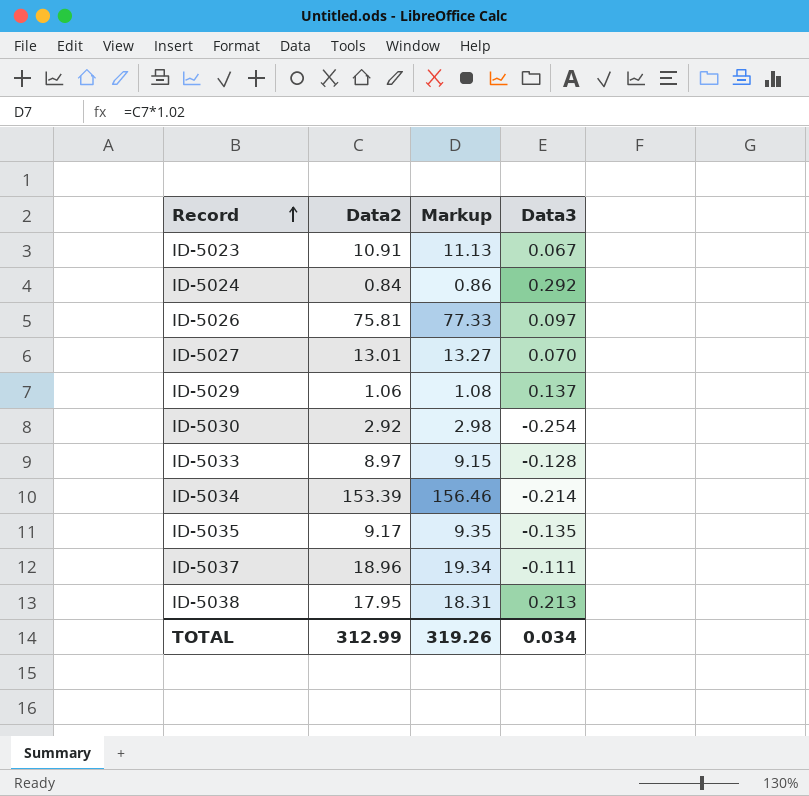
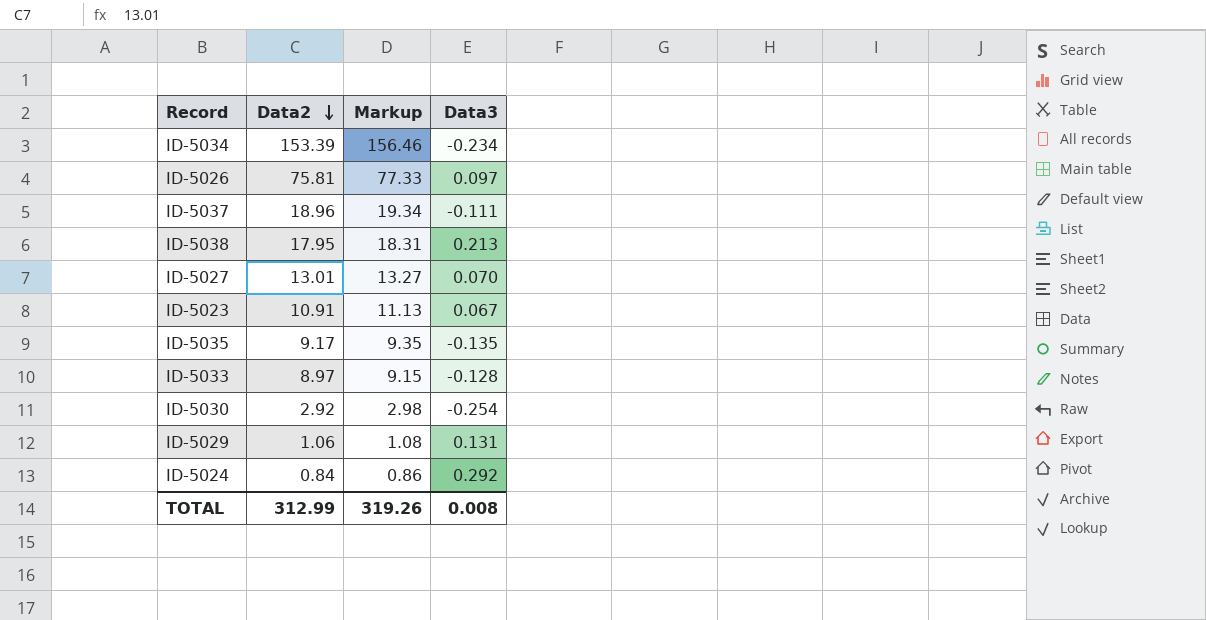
row order: Record ascending -> Data2 descending
ID-5034 | Data3: -0.214 -> -0.234
ID-5029 | Data3: 0.137 -> 0.131
TOTAL | Data3: 0.034 -> 0.008

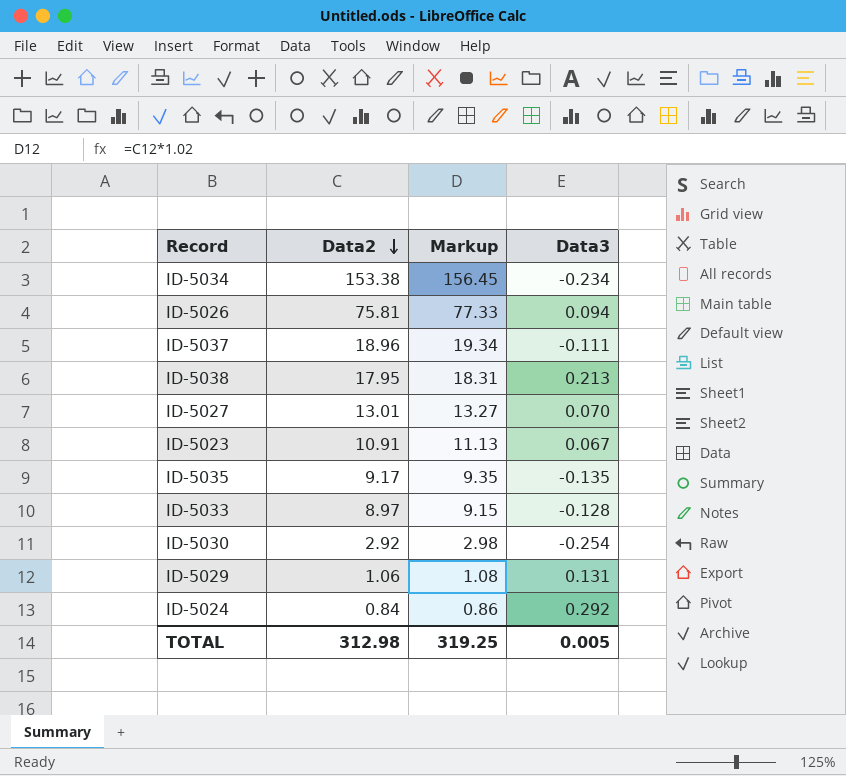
ID-5034 | Data2: 153.39 -> 153.38
ID-5034 | Markup: 156.46 -> 156.45
ID-5026 | Data3: 0.097 -> 0.094
TOTAL | Data2: 312.99 -> 312.98
TOTAL | Markup: 319.26 -> 319.25
TOTAL | Data3: 0.008 -> 0.005

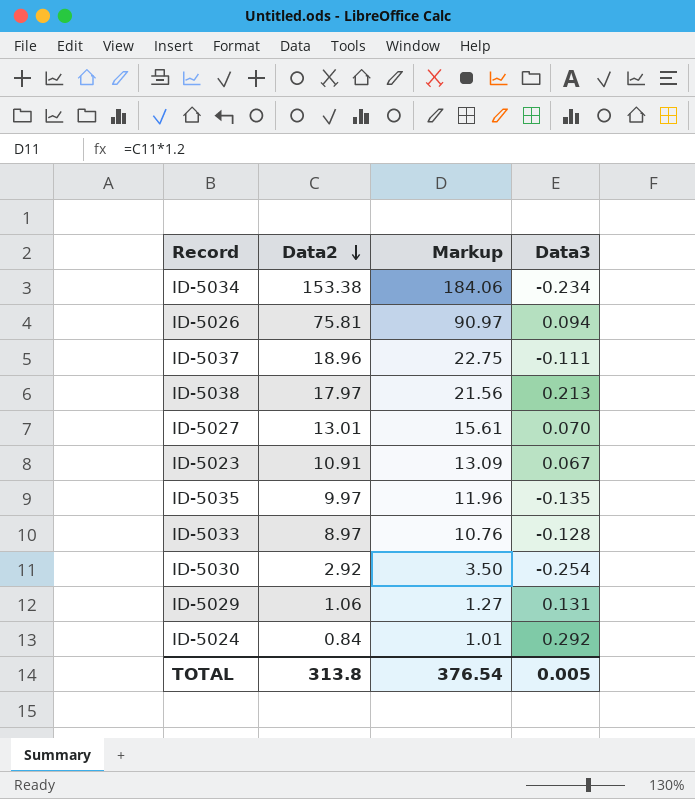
column Markup | formula: [Data2] * 1.02 -> [Data2] * 1.2
ID-5038 | Data2: 17.95 -> 17.97
ID-5035 | Data2: 9.17 -> 9.97
TOTAL | Data2: 312.98 -> 313.8
TOTAL | Markup: 319.25 -> 376.54

